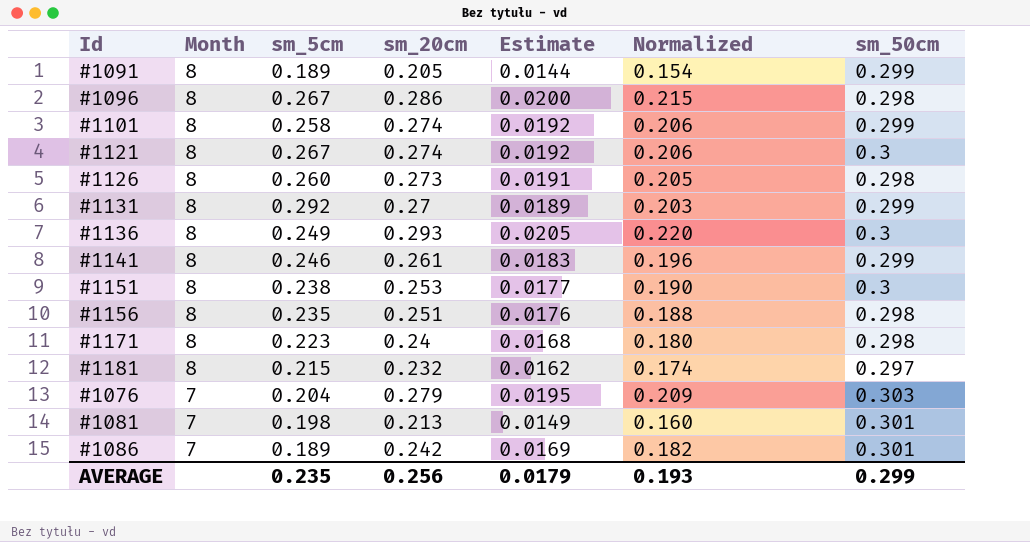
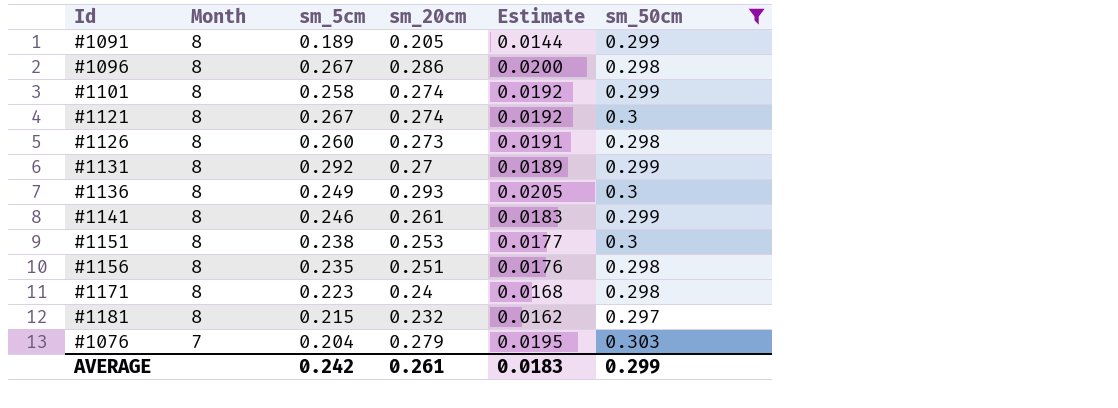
filter: none -> sm_50cm != 0.301
column Normalized | formula: [sm_20cm] * 0.75 -> none
AVERAGE | sm_5cm: 0.235 -> 0.242
AVERAGE | sm_20cm: 0.256 -> 0.261
AVERAGE | Estimate: 0.0179 -> 0.0183

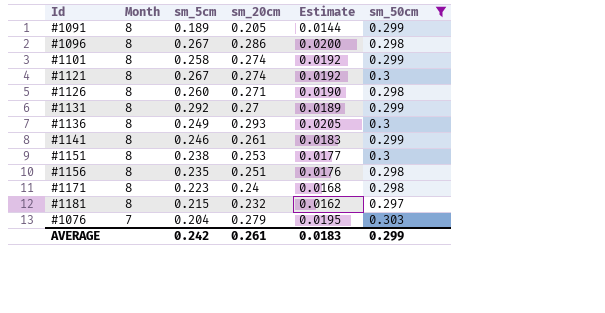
#1126 | sm_20cm: 0.273 -> 0.271
#1126 | Estimate: 0.0191 -> 0.0190

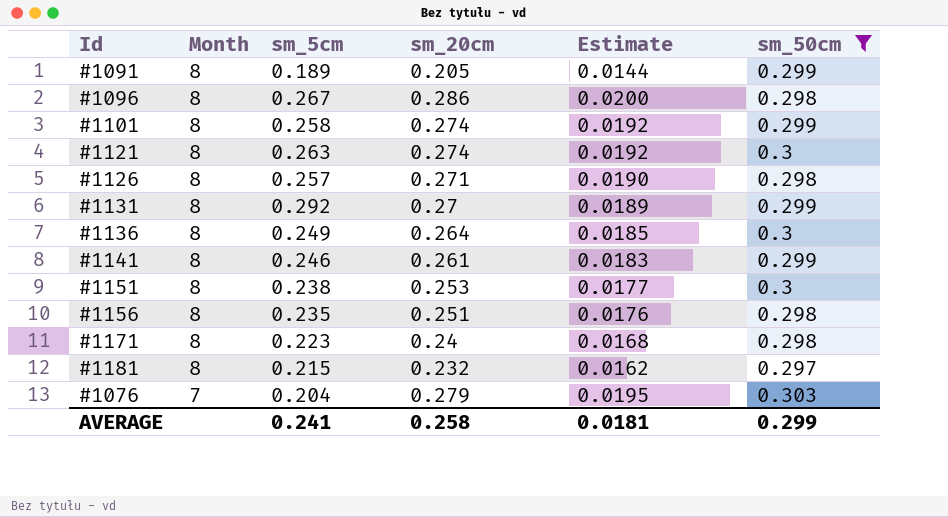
#1121 | sm_5cm: 0.267 -> 0.263
#1126 | sm_5cm: 0.260 -> 0.257
#1136 | sm_20cm: 0.293 -> 0.264
#1136 | Estimate: 0.0205 -> 0.0185
AVERAGE | sm_5cm: 0.242 -> 0.241
AVERAGE | sm_20cm: 0.261 -> 0.258
AVERAGE | Estimate: 0.0183 -> 0.0181

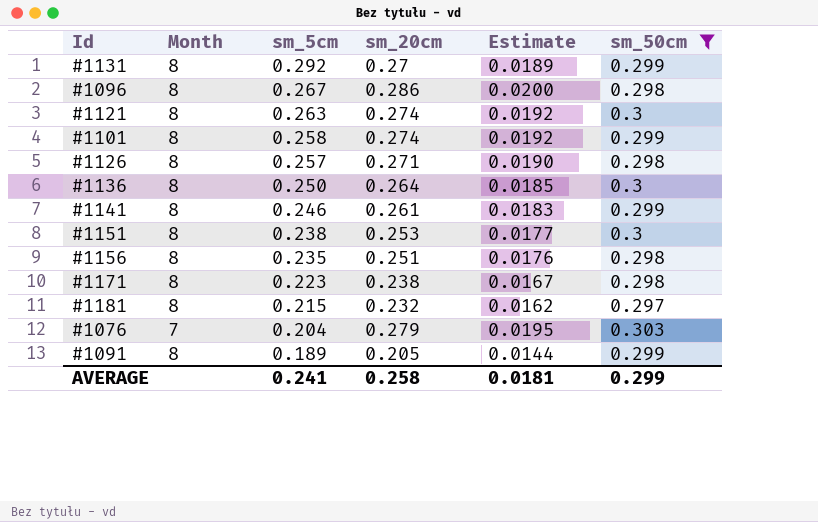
row order: Month descending -> sm_5cm descending
#1136 | sm_5cm: 0.249 -> 0.250
#1171 | sm_20cm: 0.24 -> 0.238
#1171 | Estimate: 0.0168 -> 0.0167

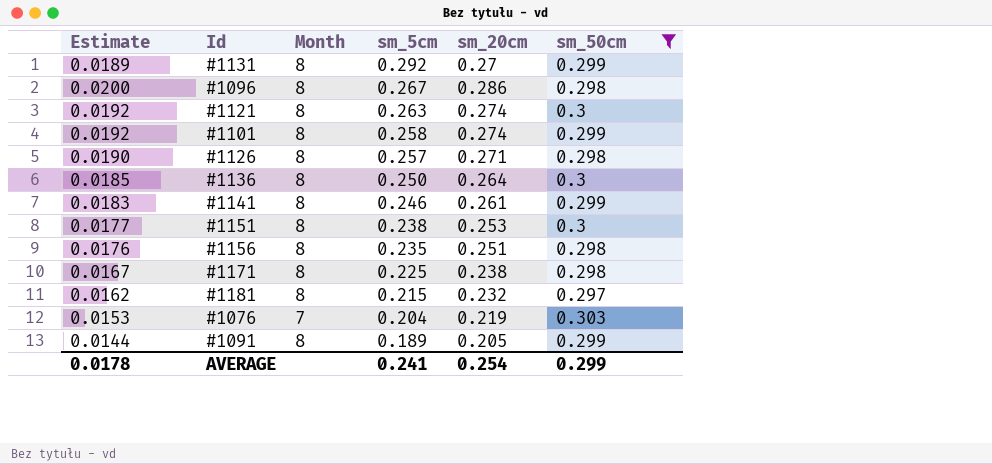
column Estimate | position: 5 -> 1
#1171 | sm_5cm: 0.223 -> 0.225
#1076 | Estimate: 0.0195 -> 0.0153
#1076 | sm_20cm: 0.279 -> 0.219
AVERAGE | Estimate: 0.0181 -> 0.0178
AVERAGE | sm_20cm: 0.258 -> 0.254

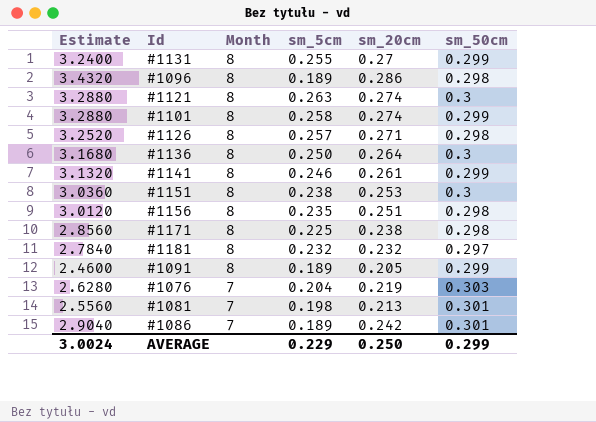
filter: sm_50cm != 0.301 -> none
row order: sm_5cm descending -> Month descending
column Estimate | formula: [sm_20cm] * 0.07 -> [sm_20cm] * 12
#1131 | sm_5cm: 0.292 -> 0.255
#1096 | sm_5cm: 0.267 -> 0.189
#1181 | sm_5cm: 0.215 -> 0.232
AVERAGE | Estimate: 0.0178 -> 3.0024
AVERAGE | sm_5cm: 0.241 -> 0.229
AVERAGE | sm_20cm: 0.254 -> 0.250

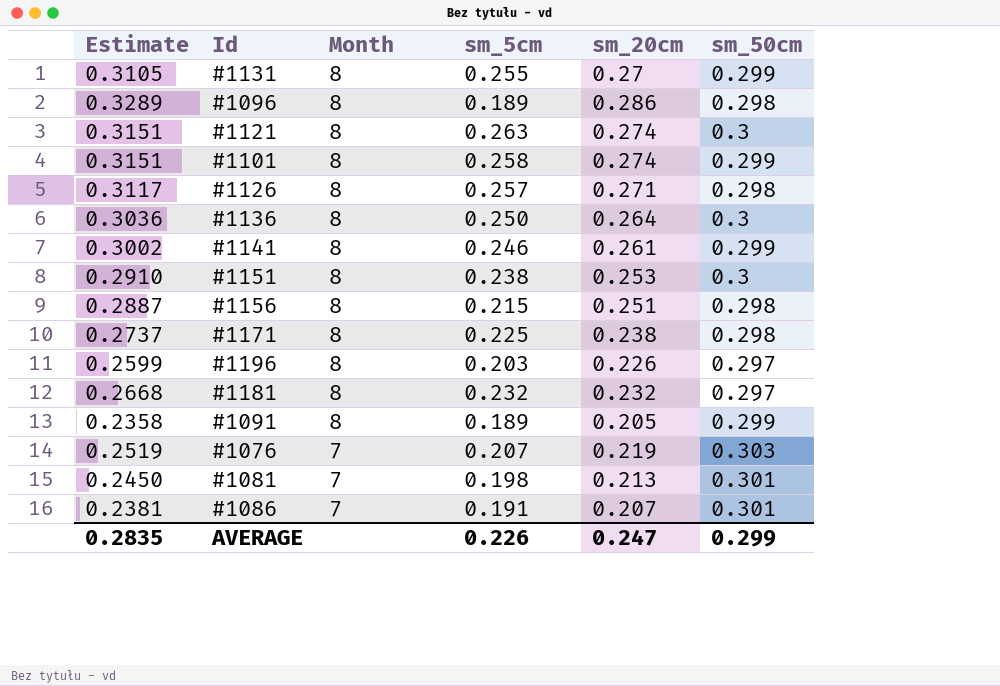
column Estimate | formula: [sm_20cm] * 12 -> [sm_20cm] * 1.15
#1156 | sm_5cm: 0.235 -> 0.215
row #1196: none -> 0.2599 | 8 | 0.203 | 0.226 | 0.297
#1076 | sm_5cm: 0.204 -> 0.207
#1086 | sm_5cm: 0.189 -> 0.191
#1086 | sm_20cm: 0.242 -> 0.207
AVERAGE | Estimate: 3.0024 -> 0.2835
AVERAGE | sm_5cm: 0.229 -> 0.226
AVERAGE | sm_20cm: 0.250 -> 0.247

